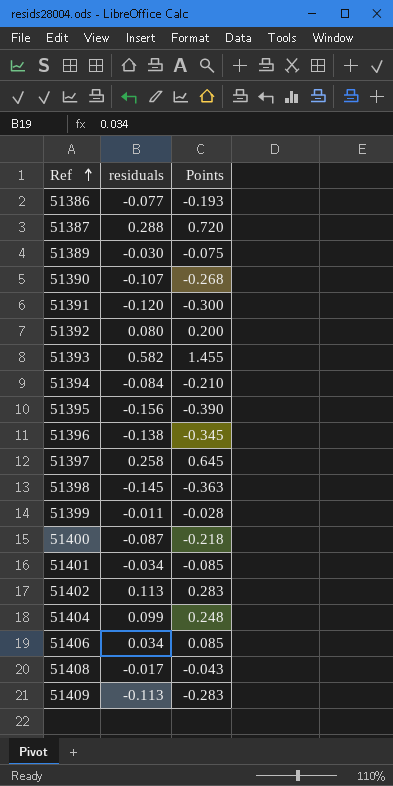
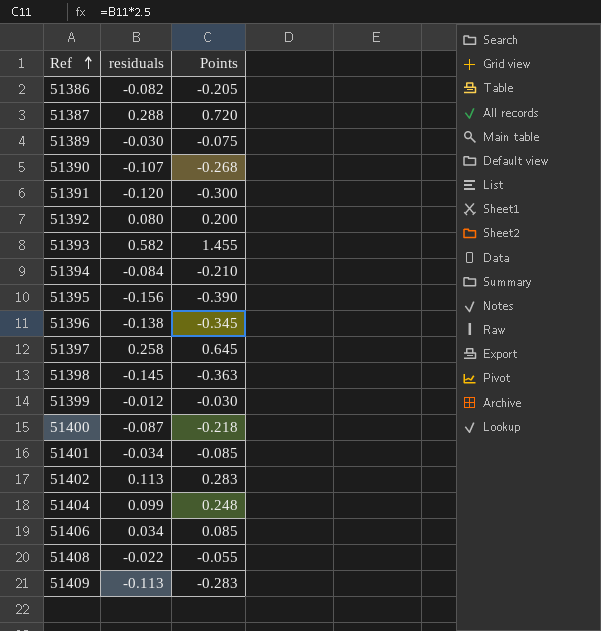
51386 | residuals: -0.077 -> -0.082
51386 | Points: -0.193 -> -0.205
51399 | residuals: -0.011 -> -0.012
51399 | Points: -0.028 -> -0.030
51408 | residuals: -0.017 -> -0.022
51408 | Points: -0.043 -> -0.055

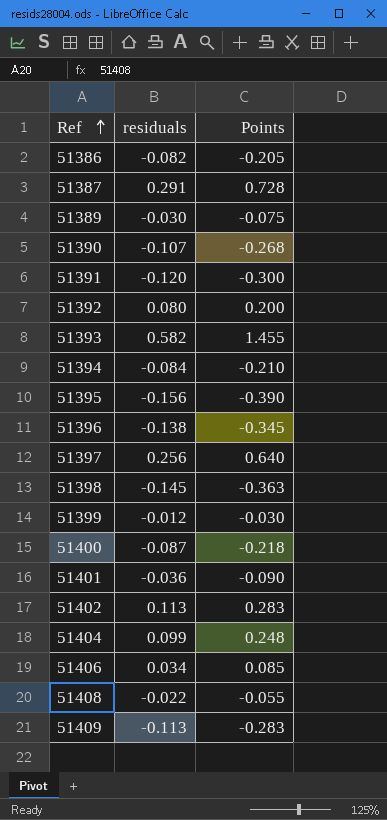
51387 | residuals: 0.288 -> 0.291
51387 | Points: 0.720 -> 0.728
51397 | residuals: 0.258 -> 0.256
51397 | Points: 0.645 -> 0.640
51401 | residuals: -0.034 -> -0.036
51401 | Points: -0.085 -> -0.090

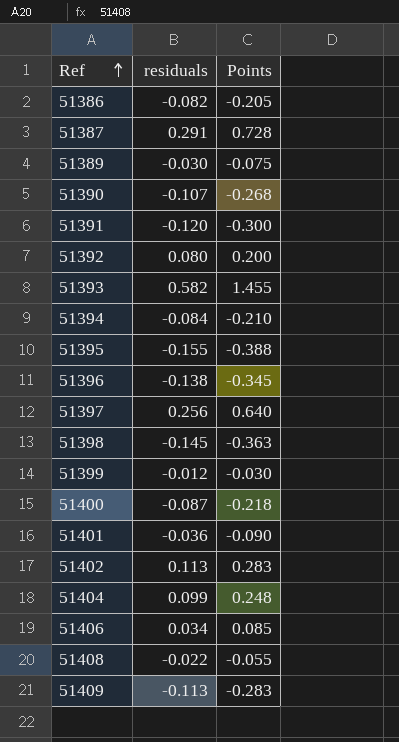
51395 | residuals: -0.156 -> -0.155
51395 | Points: -0.390 -> -0.388

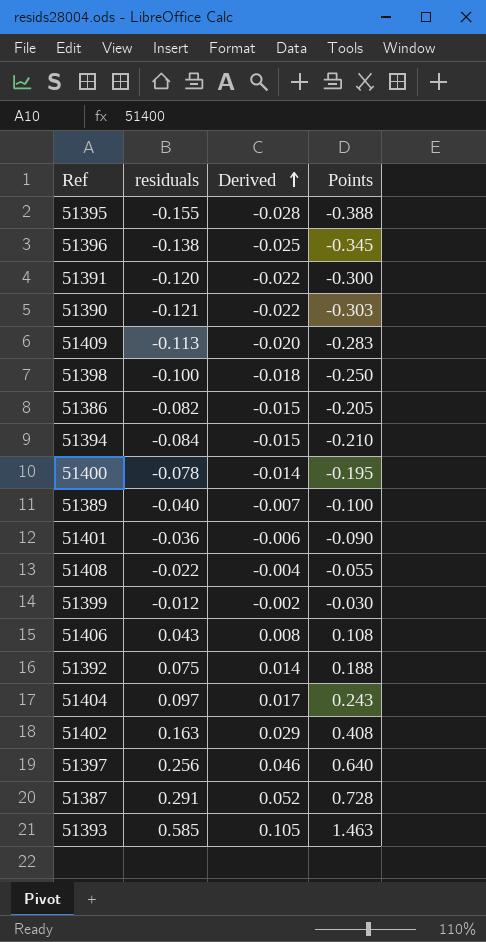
row order: Ref ascending -> Derived ascending
column Derived | formula: none -> [residuals] * 0.18
51390 | residuals: -0.107 -> -0.121
51390 | Points: -0.268 -> -0.303
51398 | residuals: -0.145 -> -0.100
51398 | Points: -0.363 -> -0.250
51400 | residuals: -0.087 -> -0.078
51400 | Points: -0.218 -> -0.195
51389 | residuals: -0.030 -> -0.040
51389 | Points: -0.075 -> -0.100
51406 | residuals: 0.034 -> 0.043
51406 | Points: 0.085 -> 0.108
51392 | residuals: 0.080 -> 0.075
51392 | Points: 0.200 -> 0.188
51404 | residuals: 0.099 -> 0.097
51404 | Points: 0.248 -> 0.243
51402 | residuals: 0.113 -> 0.163
51402 | Points: 0.283 -> 0.408
51393 | residuals: 0.582 -> 0.585
51393 | Points: 1.455 -> 1.463

